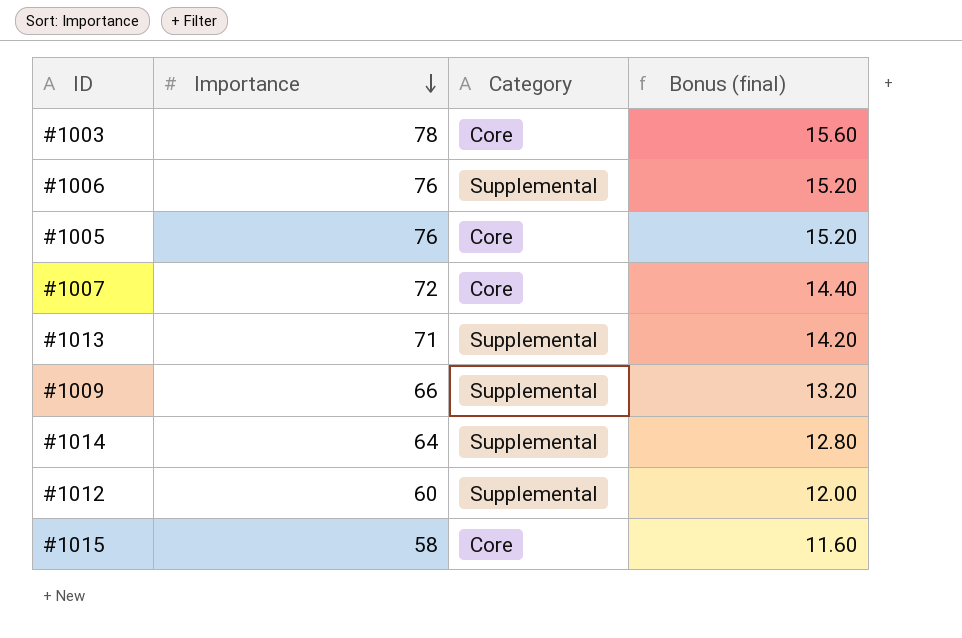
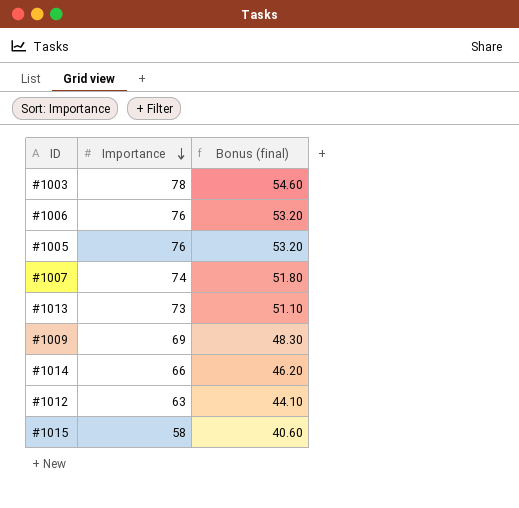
column Category | position: 3 -> none
column Bonus (final) | formula: [Importance] * 0.2 -> [Importance] * 0.7
#1007 | Importance: 72 -> 74
#1013 | Importance: 71 -> 73
#1009 | Importance: 66 -> 69
#1014 | Importance: 64 -> 66
#1012 | Importance: 60 -> 63

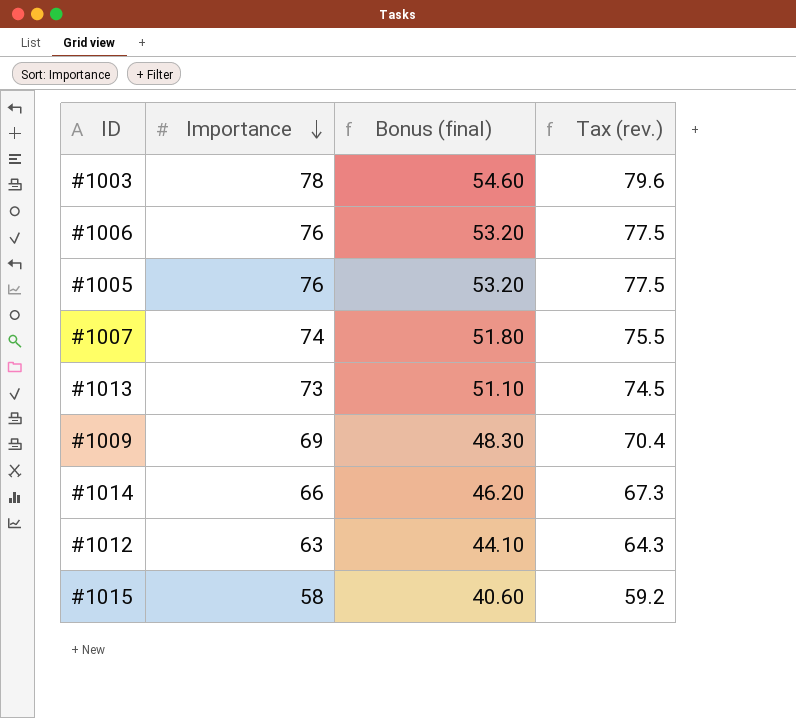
column Tax (rev.) | formula: none -> [Importance] * 1.02

